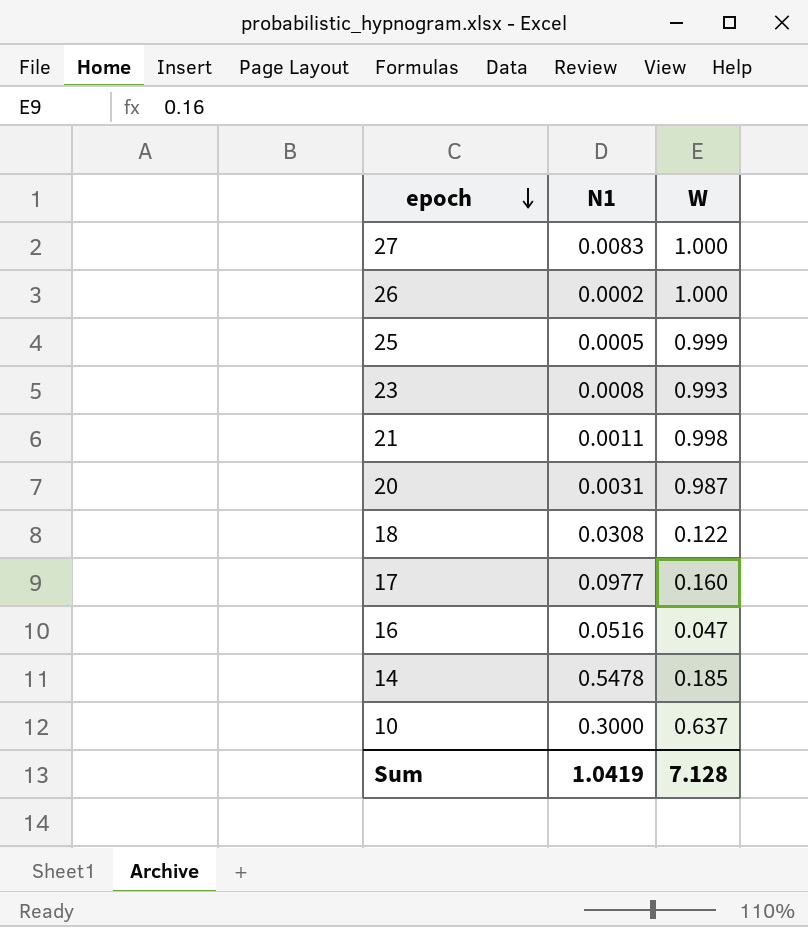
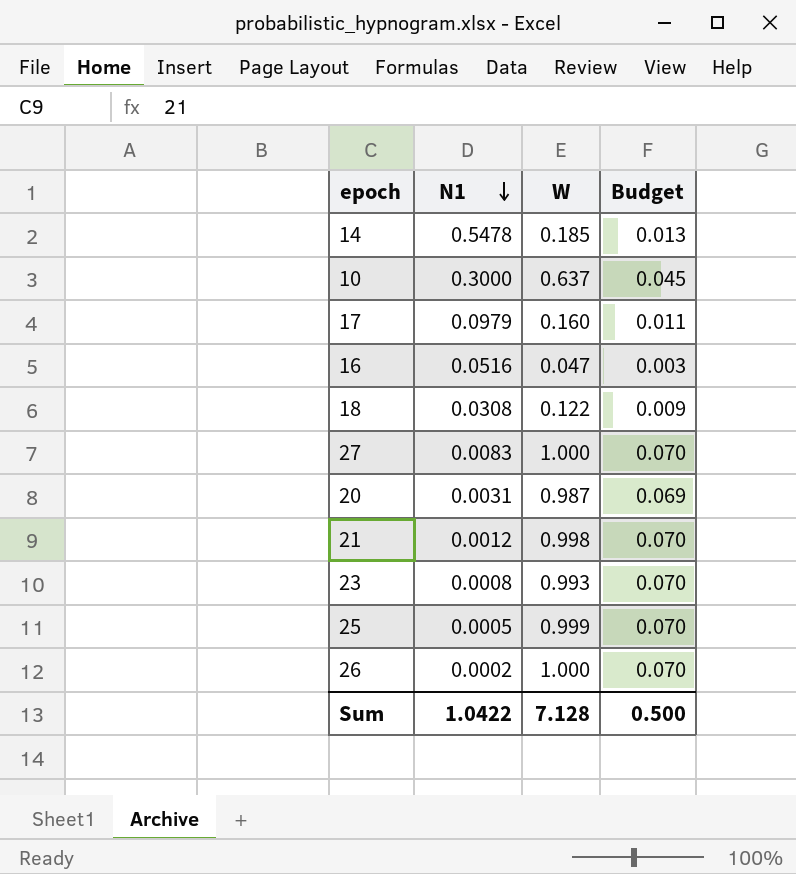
row order: epoch descending -> N1 descending
column Budget | formula: none -> [W] * 0.07
17 | N1: 0.0977 -> 0.0979
21 | N1: 0.0011 -> 0.0012
Sum | N1: 1.0419 -> 1.0422

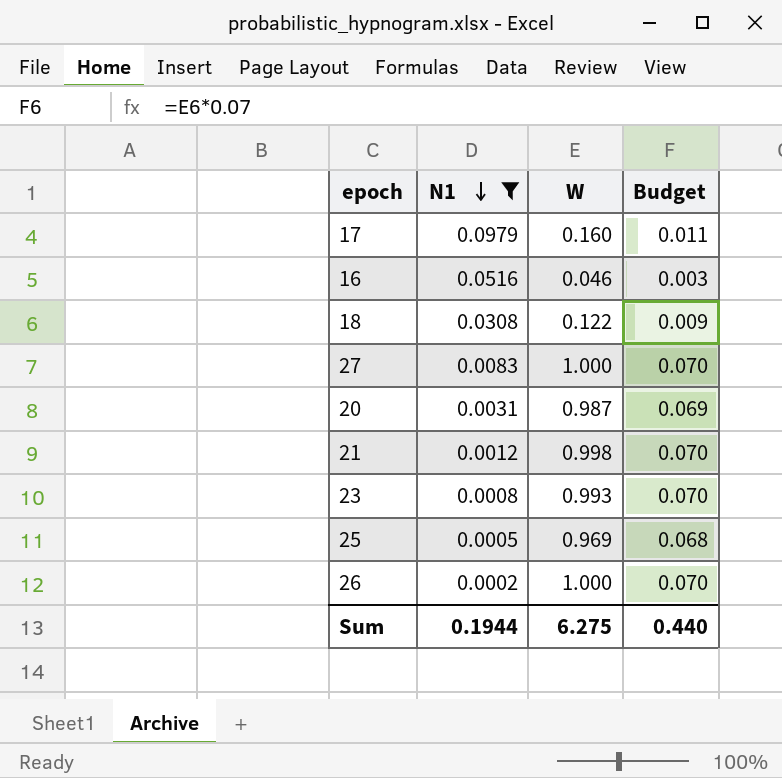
filter: none -> N1 <= 0.0979
16 | W: 0.047 -> 0.046
25 | W: 0.999 -> 0.969
25 | Budget: 0.070 -> 0.068
Sum | N1: 1.0422 -> 0.1944
Sum | W: 7.128 -> 6.275
Sum | Budget: 0.500 -> 0.440

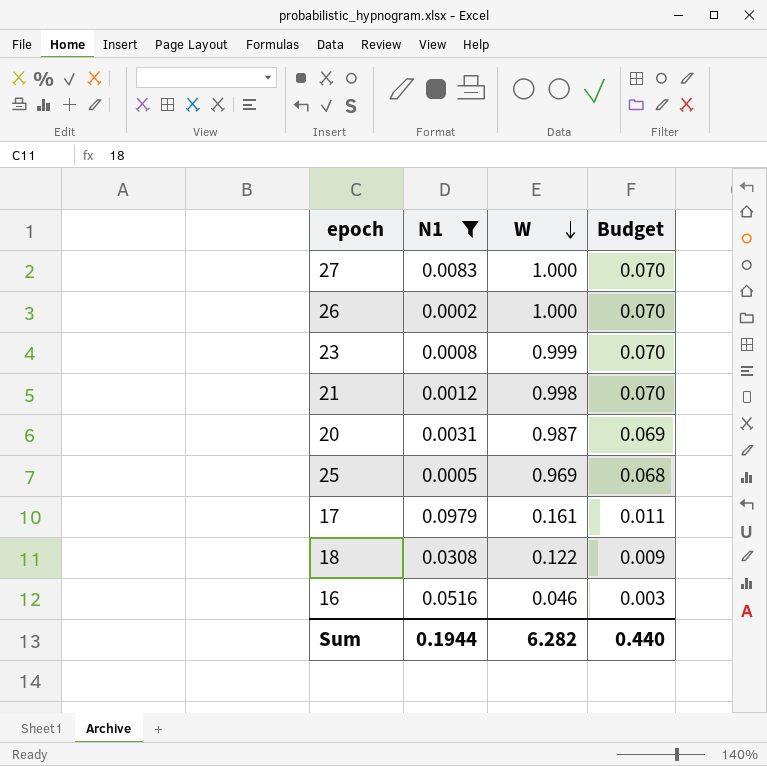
row order: N1 descending -> W descending
23 | W: 0.993 -> 0.999
17 | W: 0.160 -> 0.161
Sum | W: 6.275 -> 6.282

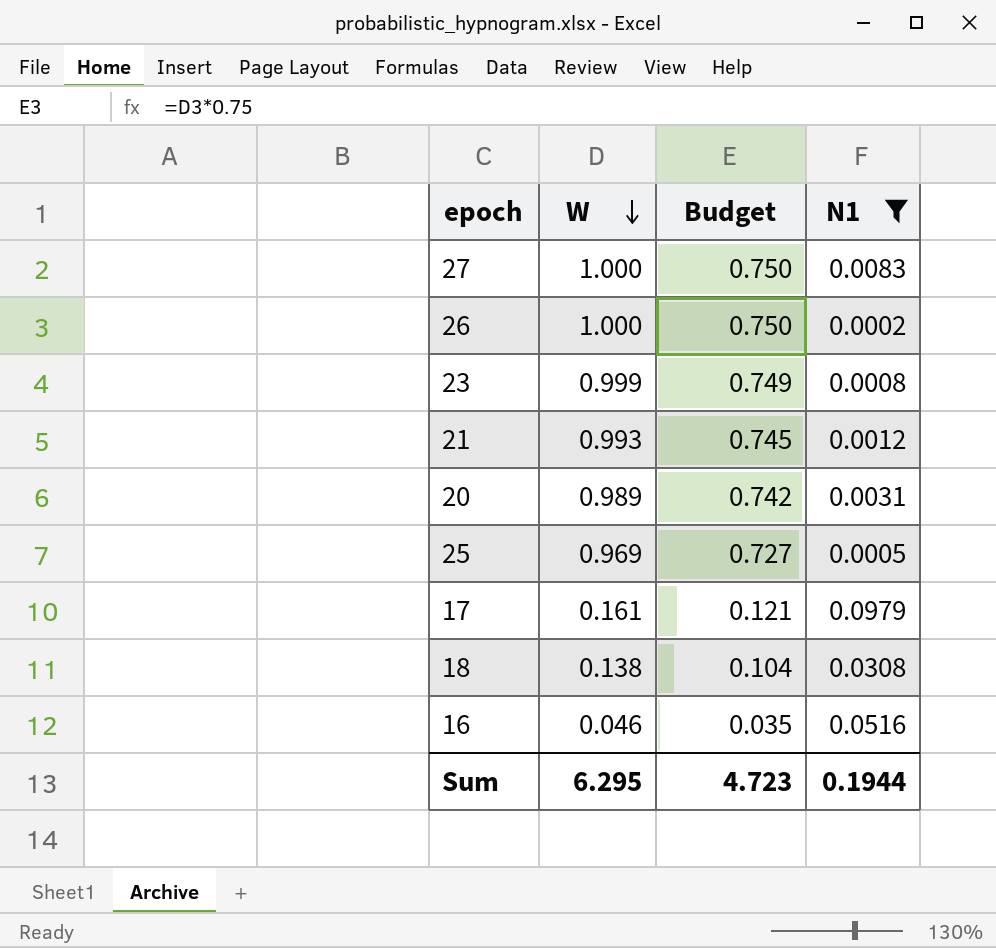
column Budget | formula: [W] * 0.07 -> [W] * 0.75
column N1 | position: 2 -> 4
21 | W: 0.998 -> 0.993
20 | W: 0.987 -> 0.989
18 | W: 0.122 -> 0.138
Sum | W: 6.282 -> 6.295
Sum | Budget: 0.440 -> 4.723

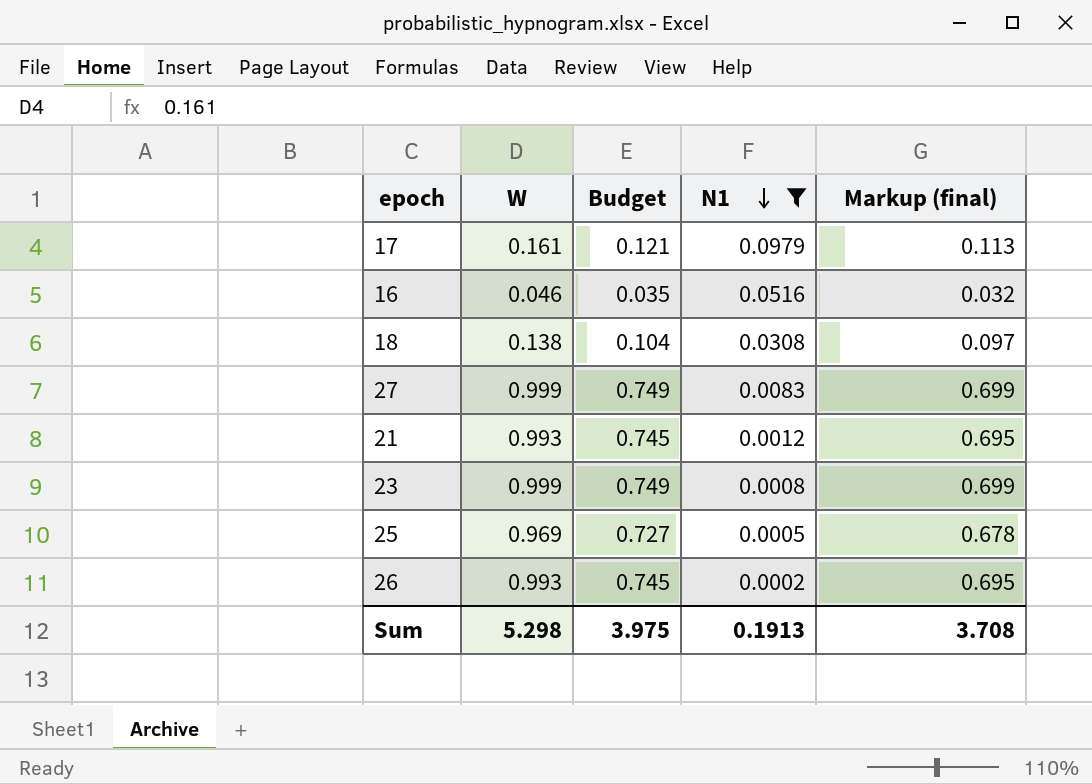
row order: W descending -> N1 descending
column Markup (final) | formula: none -> [W] * 0.7
row 20: 0.989 | 0.742 | 0.0031 -> none
27 | W: 1.000 -> 0.999
27 | Budget: 0.750 -> 0.749
26 | W: 1.000 -> 0.993
26 | Budget: 0.750 -> 0.745
Sum | W: 6.295 -> 5.298
Sum | Budget: 4.723 -> 3.975
Sum | N1: 0.1944 -> 0.1913

